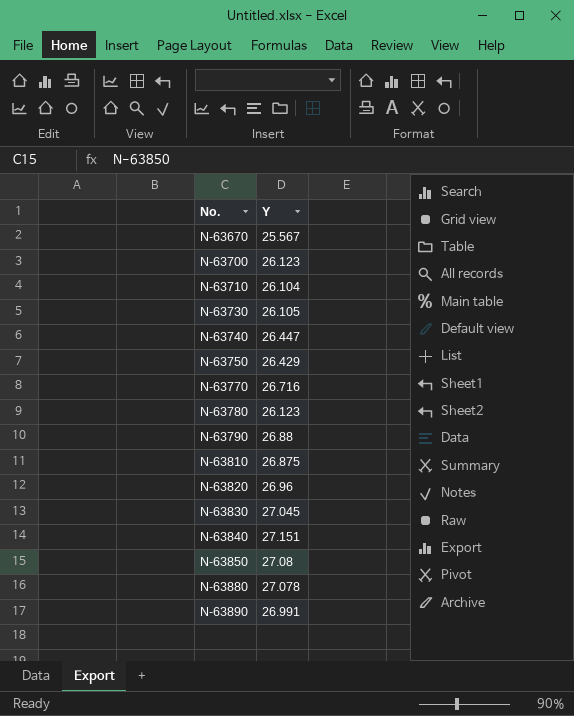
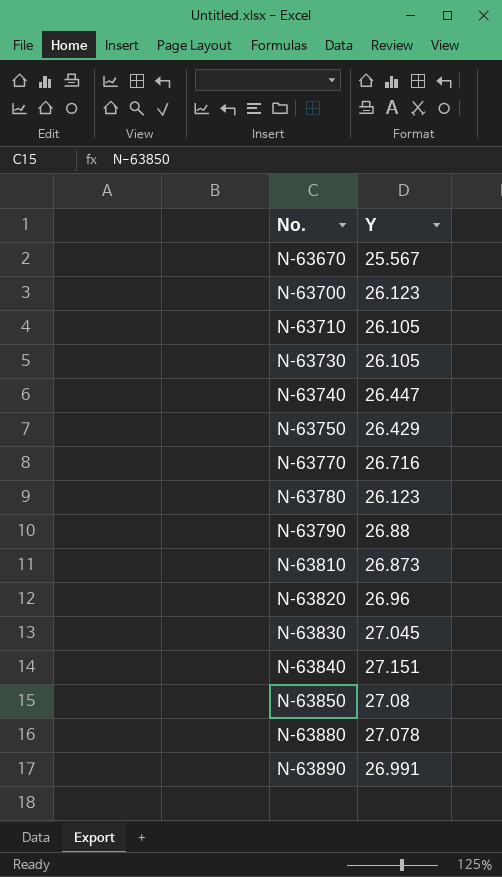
N-63710 | Y: 26.104 -> 26.105
N-63810 | Y: 26.875 -> 26.873

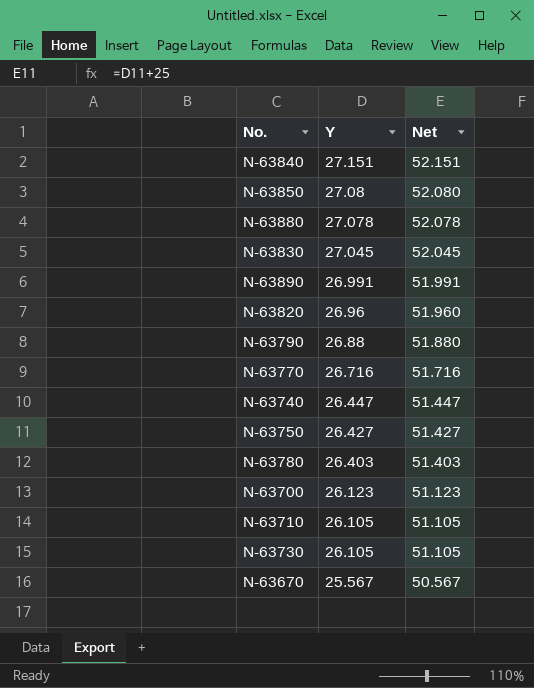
row order: No. ascending -> Y descending
column Net | formula: none -> [Y] + 25
row N-63810: 26.873 -> none
N-63750 | Y: 26.429 -> 26.427
N-63780 | Y: 26.123 -> 26.403

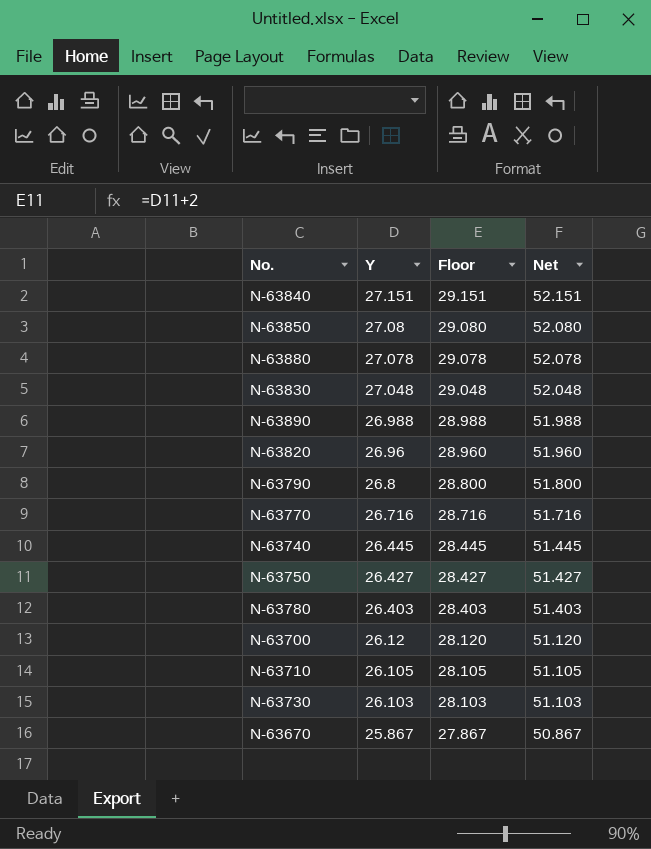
column Floor | formula: none -> [Y] + 2
N-63830 | Y: 27.045 -> 27.048
N-63830 | Net: 52.045 -> 52.048
N-63890 | Y: 26.991 -> 26.988
N-63890 | Net: 51.991 -> 51.988
N-63790 | Y: 26.88 -> 26.8
N-63790 | Net: 51.880 -> 51.800
N-63740 | Y: 26.447 -> 26.445
N-63740 | Net: 51.447 -> 51.445
N-63700 | Y: 26.123 -> 26.12
N-63700 | Net: 51.123 -> 51.120
N-63730 | Y: 26.105 -> 26.103
N-63730 | Net: 51.105 -> 51.103
N-63670 | Y: 25.567 -> 25.867
N-63670 | Net: 50.567 -> 50.867

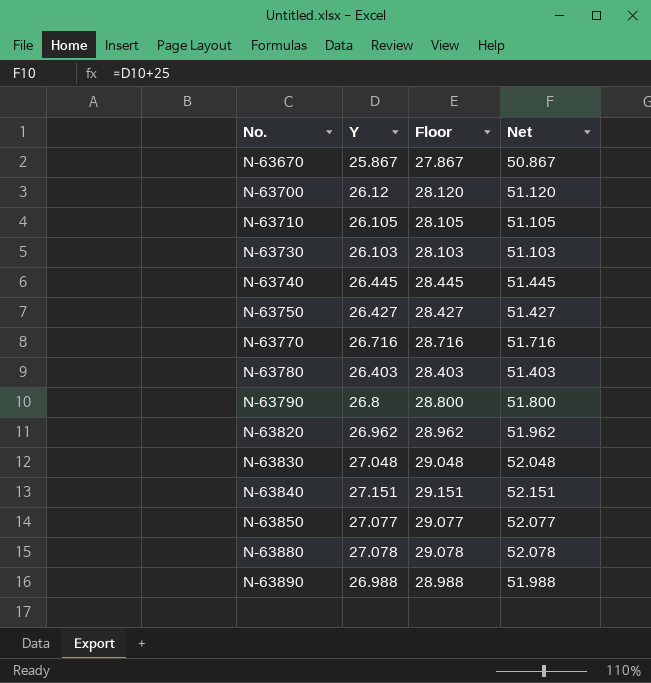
row order: Y descending -> No. ascending
N-63820 | Y: 26.96 -> 26.962
N-63820 | Floor: 28.960 -> 28.962
N-63820 | Net: 51.960 -> 51.962
N-63850 | Y: 27.08 -> 27.077
N-63850 | Floor: 29.080 -> 29.077
N-63850 | Net: 52.080 -> 52.077

